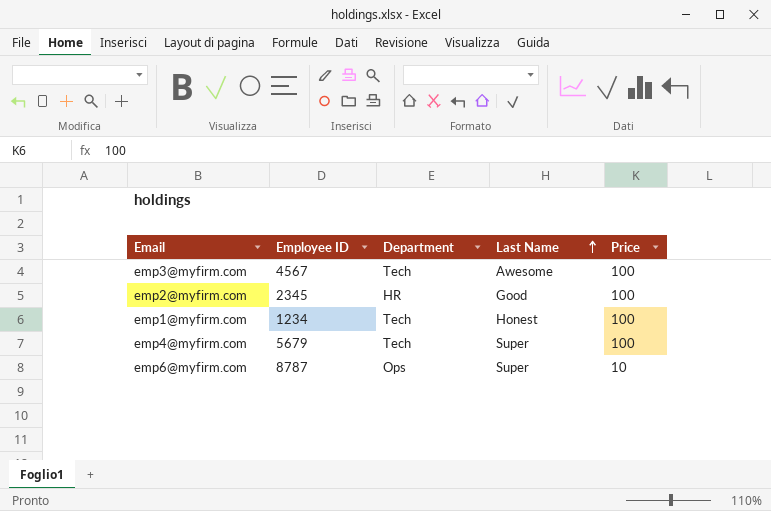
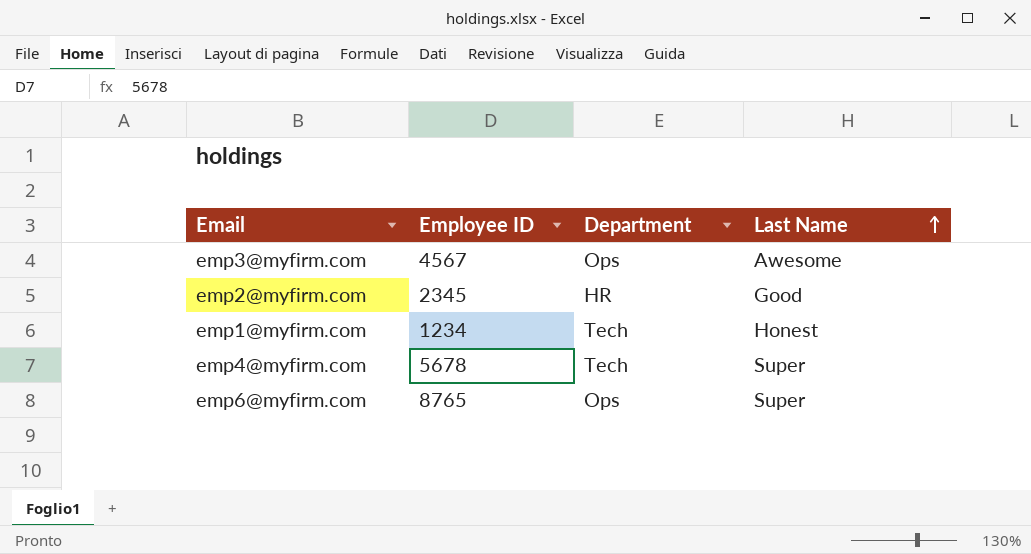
column Price | position: 5 -> none
emp3@myfirm.com | Department: Tech -> Ops
emp4@myfirm.com | Employee ID: 5679 -> 5678
emp6@myfirm.com | Employee ID: 8787 -> 8765

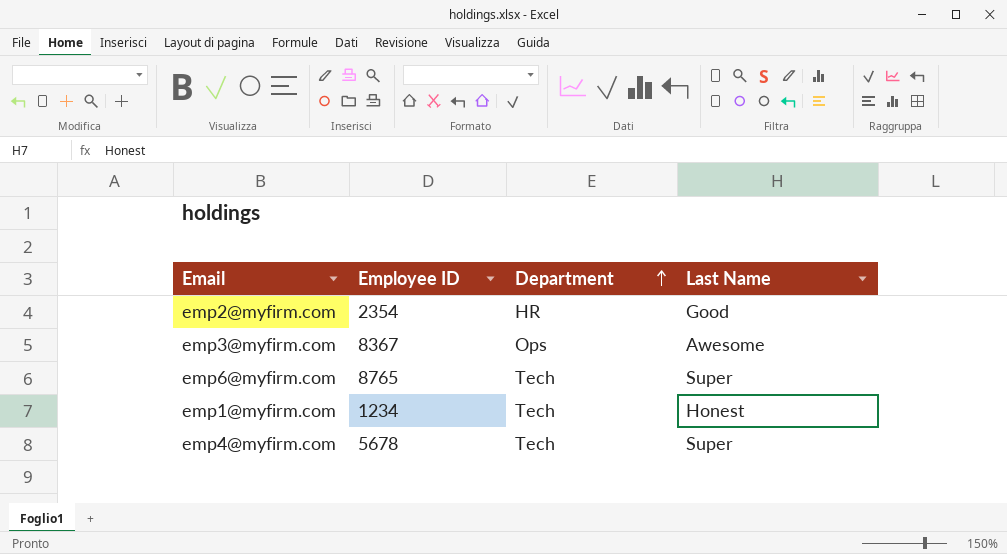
row order: Last Name ascending -> Department ascending
emp2@myfirm.com | Employee ID: 2345 -> 2354
emp3@myfirm.com | Employee ID: 4567 -> 8367
emp6@myfirm.com | Department: Ops -> Tech

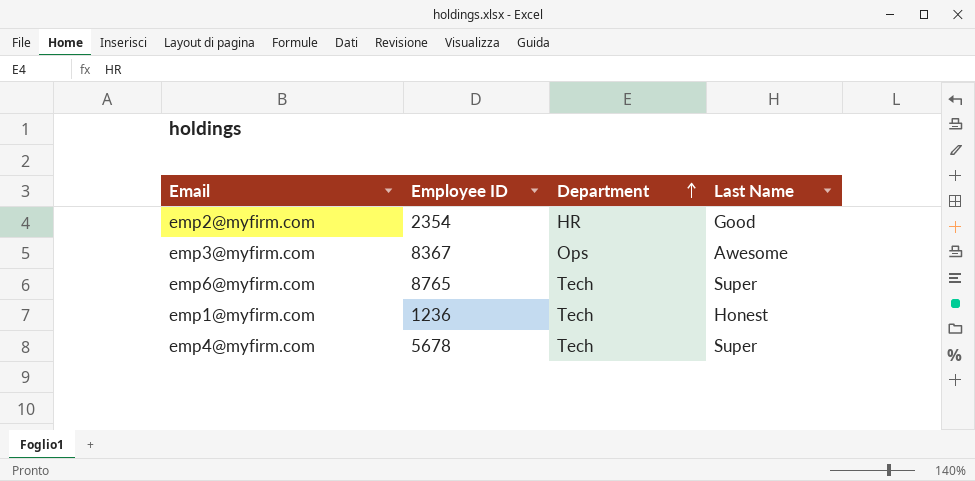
emp1@myfirm.com | Employee ID: 1234 -> 1236

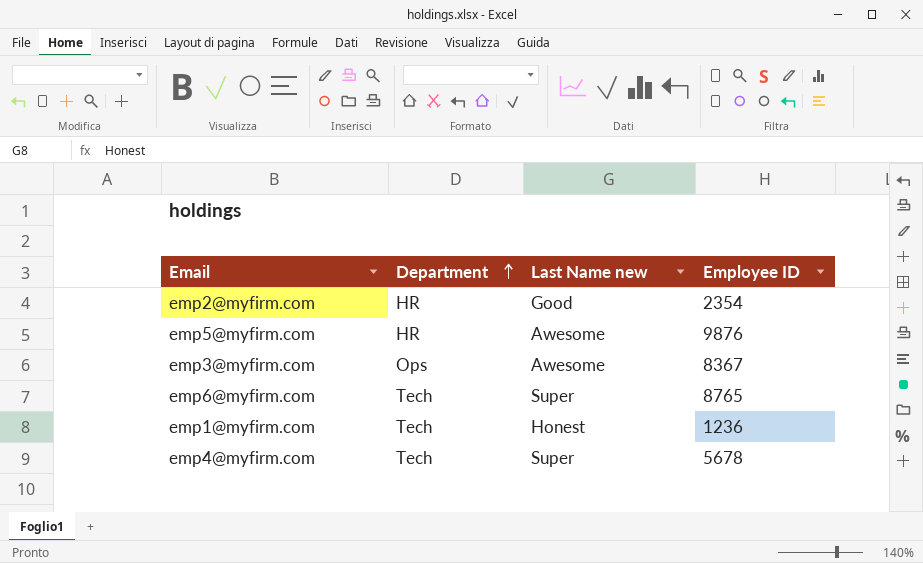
column name: Last Name -> Last Name new
column Employee ID | position: 2 -> 4
row emp5@myfirm.com: none -> HR | Awesome | 9876

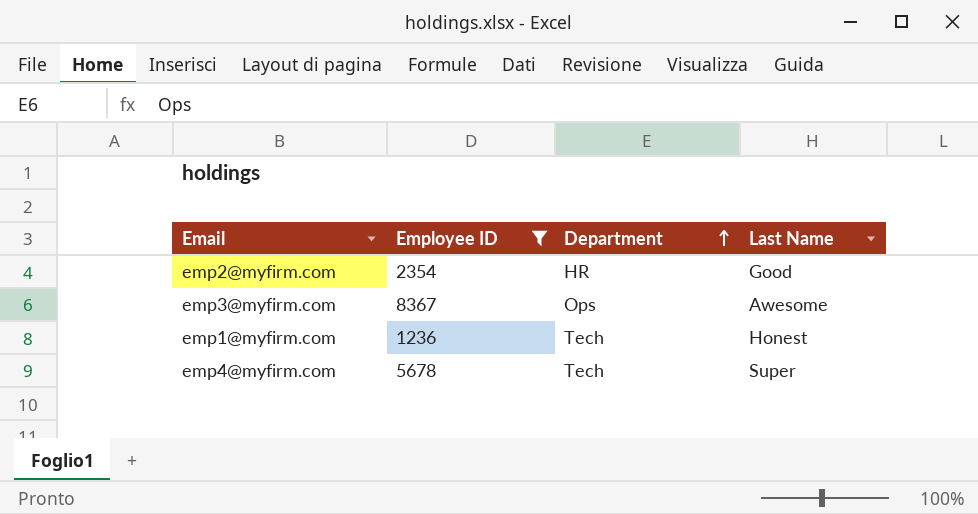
filter: none -> Employee ID <= 8367
column Employee ID | position: 4 -> 2
column name: Last Name new -> Last Name

